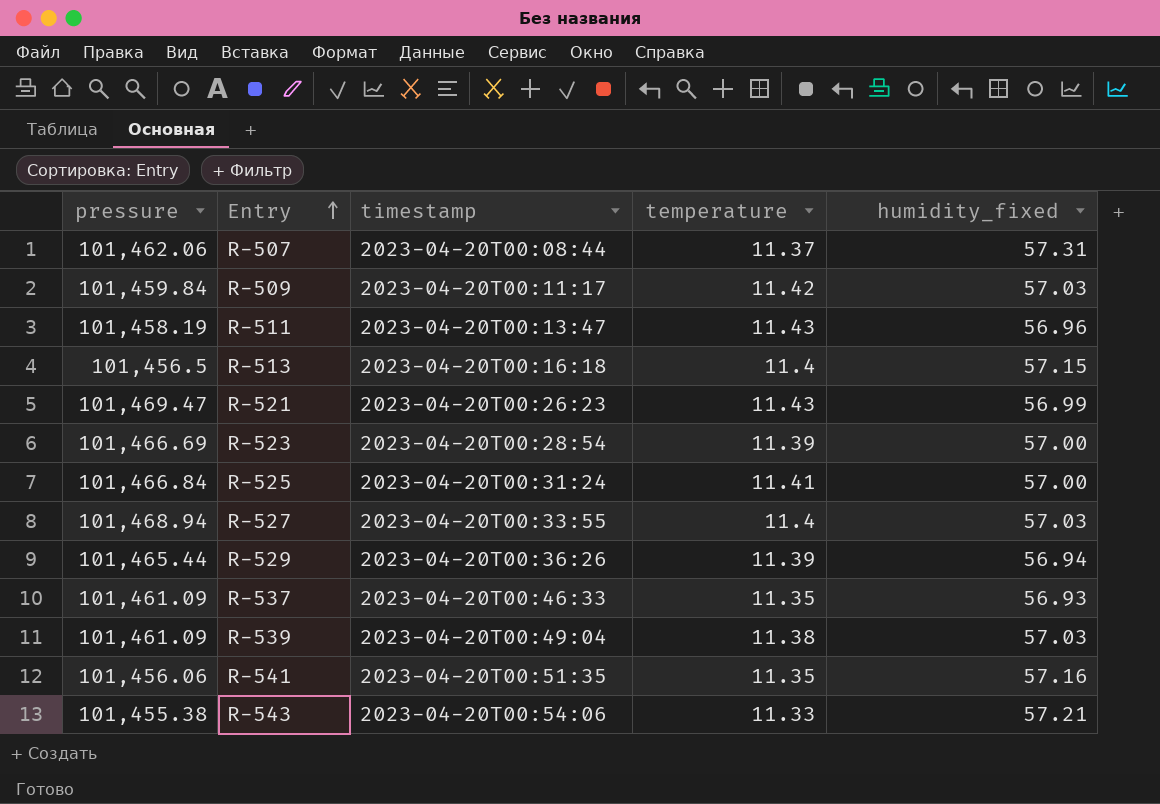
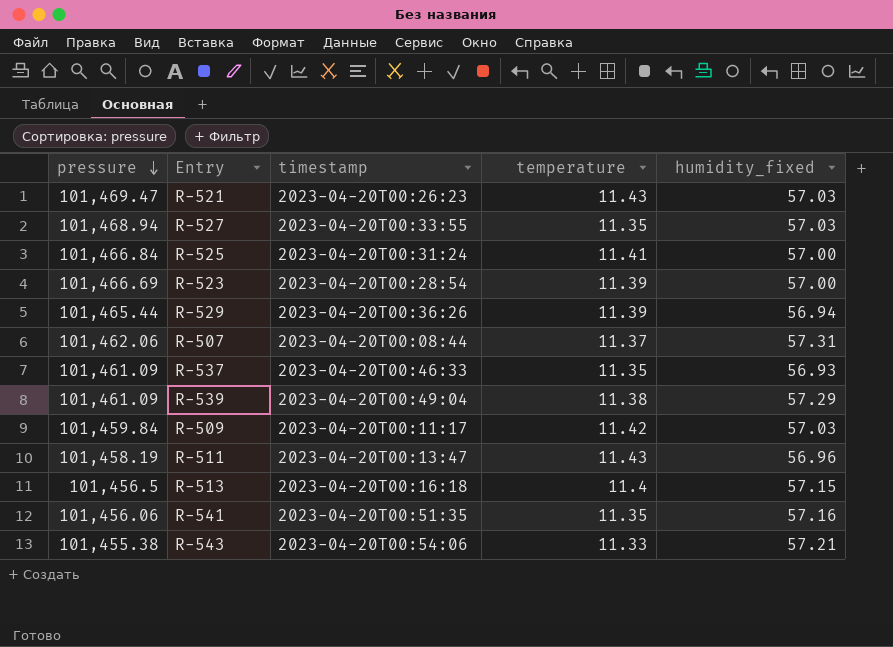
row order: Entry ascending -> pressure descending
R-521 | humidity_fixed: 56.99 -> 57.03
R-527 | temperature: 11.4 -> 11.35
R-539 | humidity_fixed: 57.03 -> 57.29

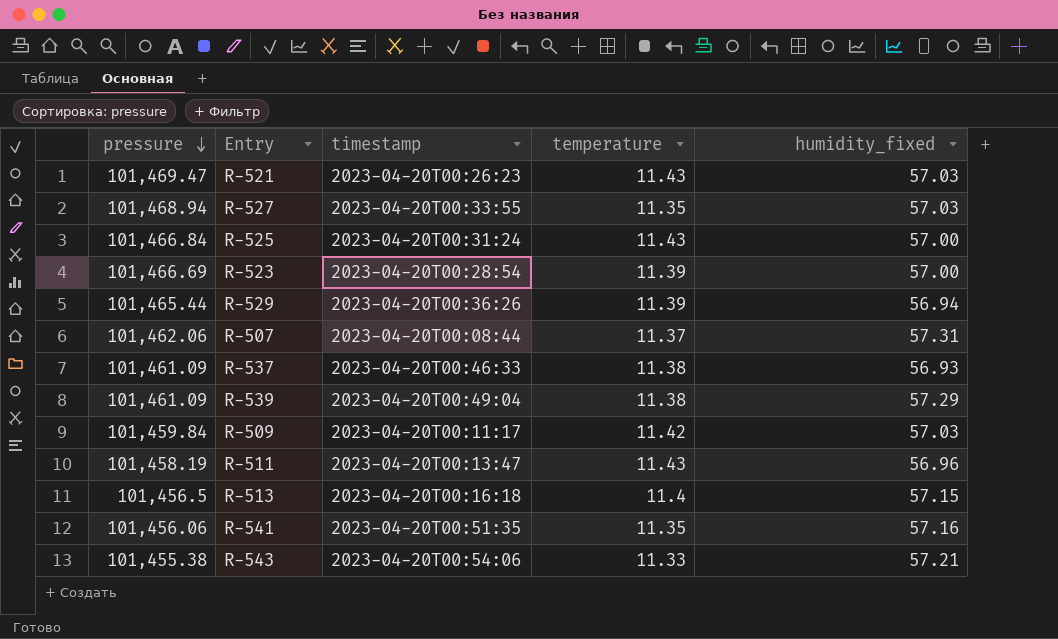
R-525 | temperature: 11.41 -> 11.43
R-537 | temperature: 11.35 -> 11.38

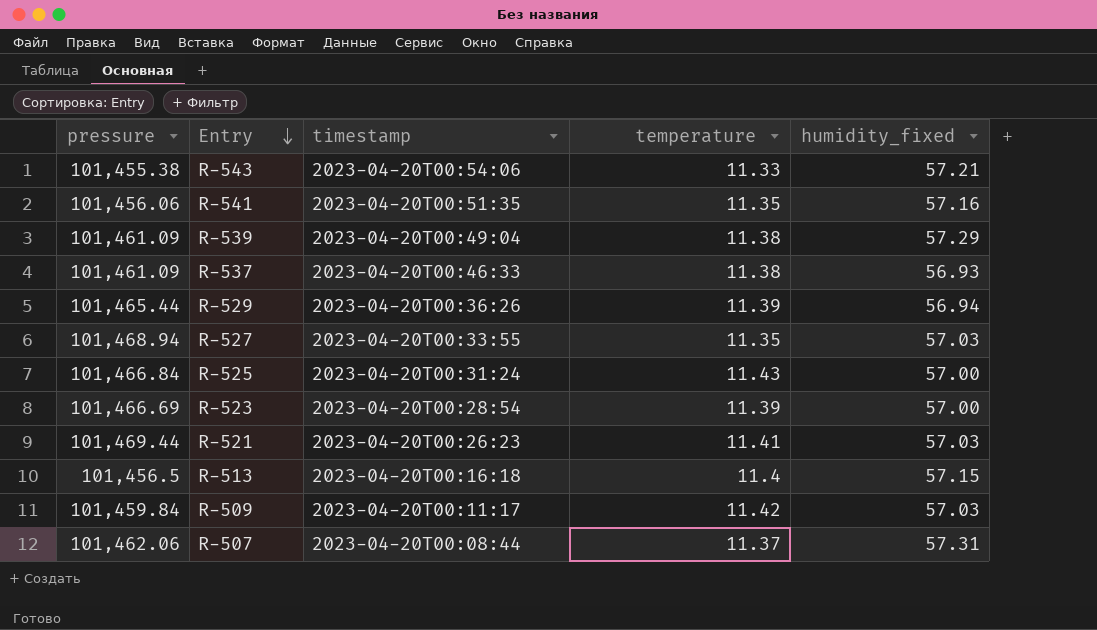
row order: pressure descending -> Entry descending
row R-511: 101,458.19 | 2023-04-20T00:13:47 | 11.43 | 56.96 -> none
R-521 | pressure: 101,469.47 -> 101,469.44
R-521 | temperature: 11.43 -> 11.41

